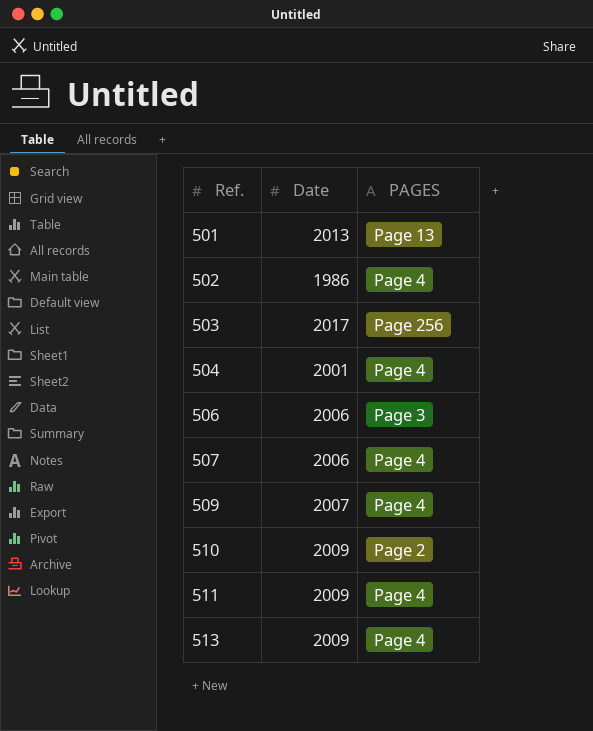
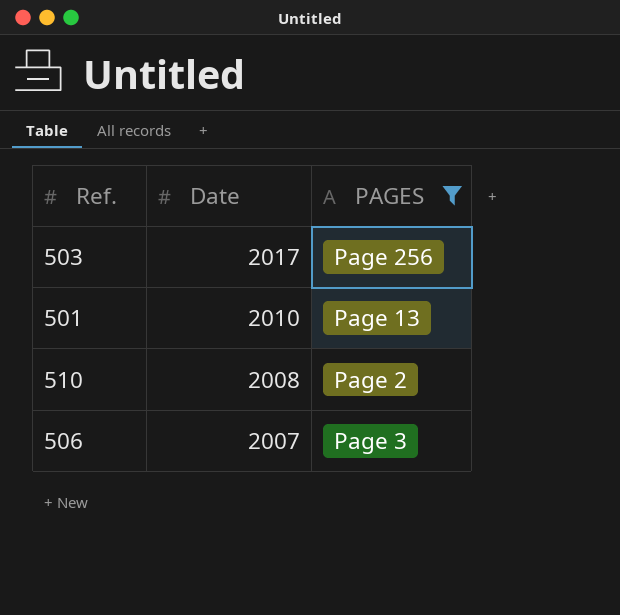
filter: none -> PAGES != Page 4
row order: Ref. ascending -> Date descending
501 | Date: 2013 -> 2010
510 | Date: 2009 -> 2008
506 | Date: 2006 -> 2007

